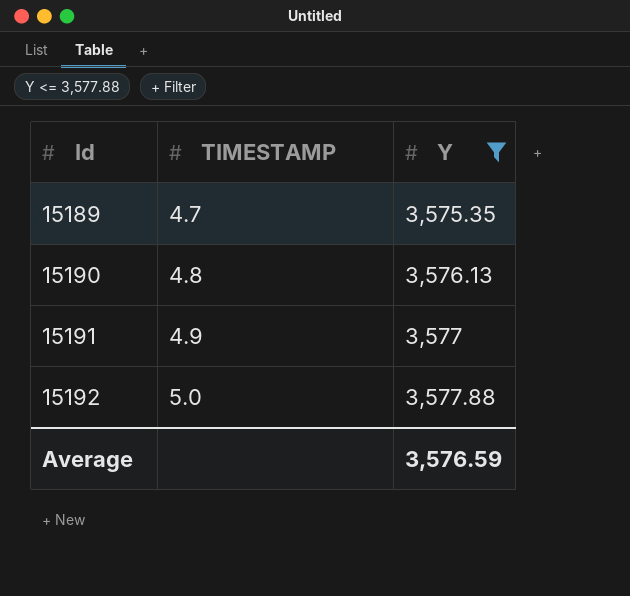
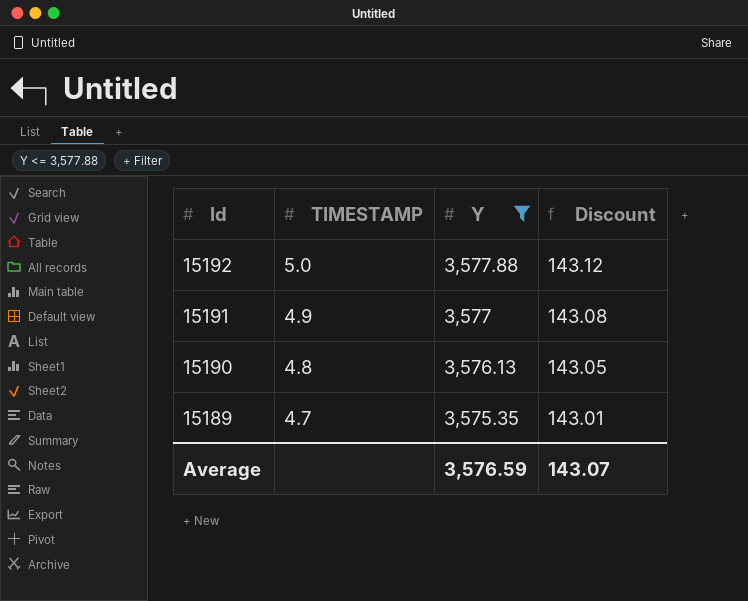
row order: Id ascending -> Id descending
column Discount | formula: none -> [Y] * 0.04

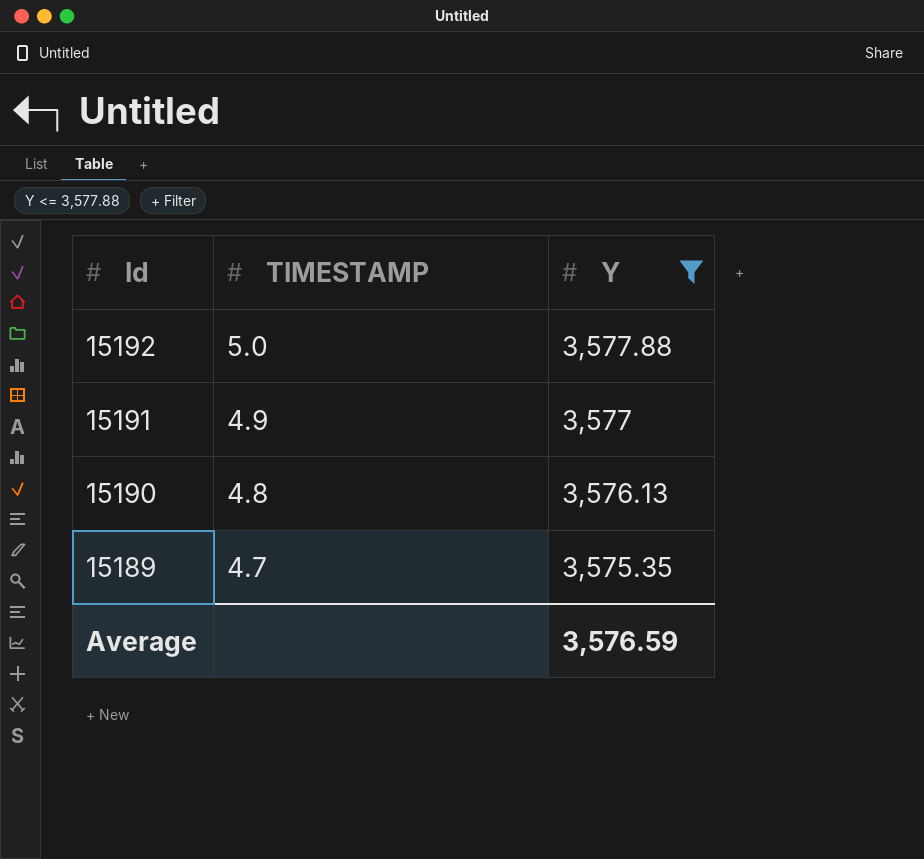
column Discount | formula: [Y] * 0.04 -> none

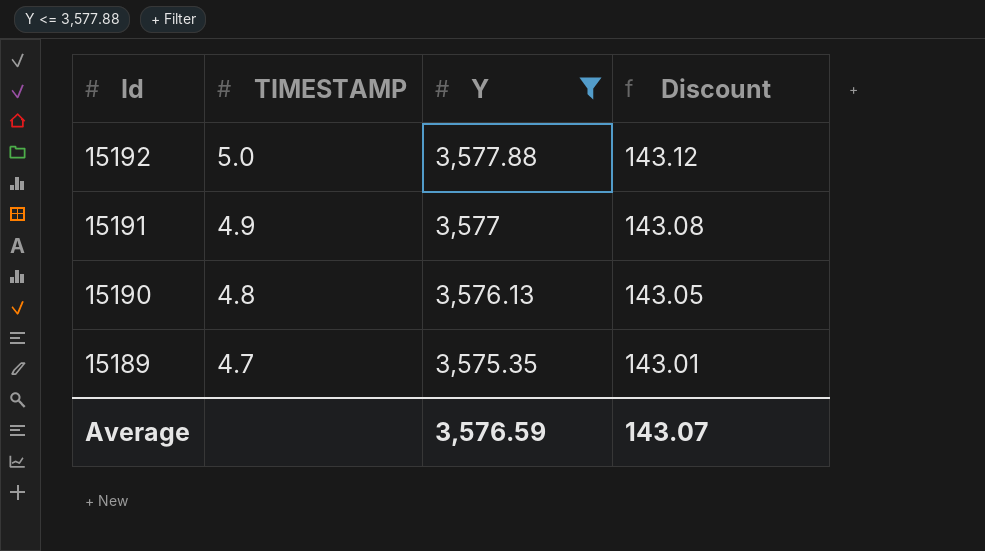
column Discount | formula: none -> [Y] * 0.04

